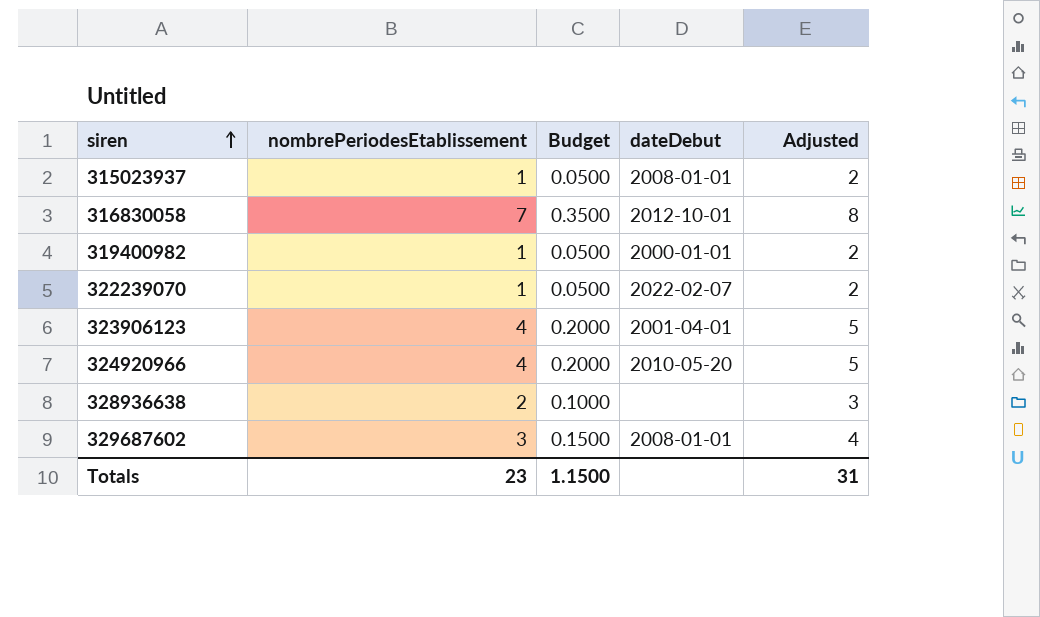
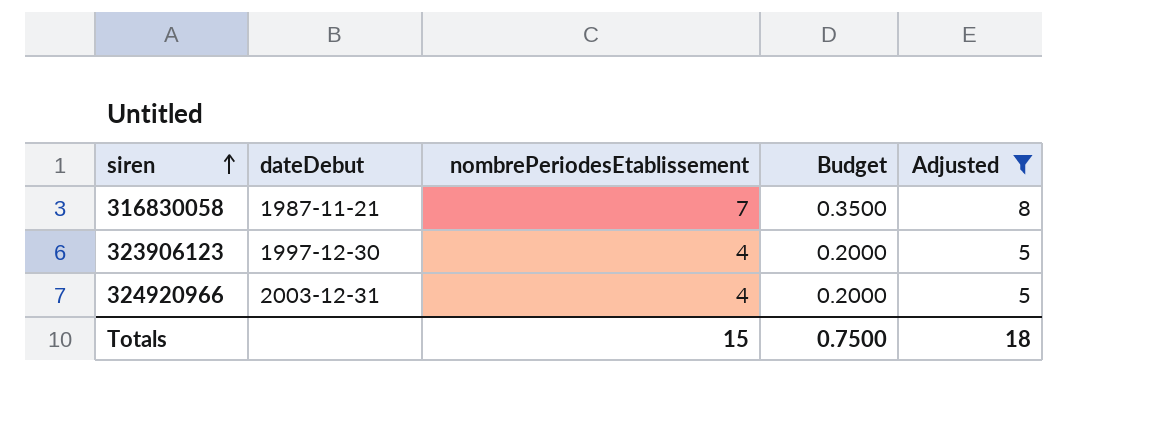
filter: none -> Adjusted >= 5
column dateDebut | position: 4 -> 2
316830058 | dateDebut: 2012-10-01 -> 1987-11-21
323906123 | dateDebut: 2001-04-01 -> 1997-12-30
324920966 | dateDebut: 2010-05-20 -> 2003-12-31
Totals | nombrePeriodesEtablissement: 23 -> 15
Totals | Budget: 1.1500 -> 0.7500
Totals | Adjusted: 31 -> 18

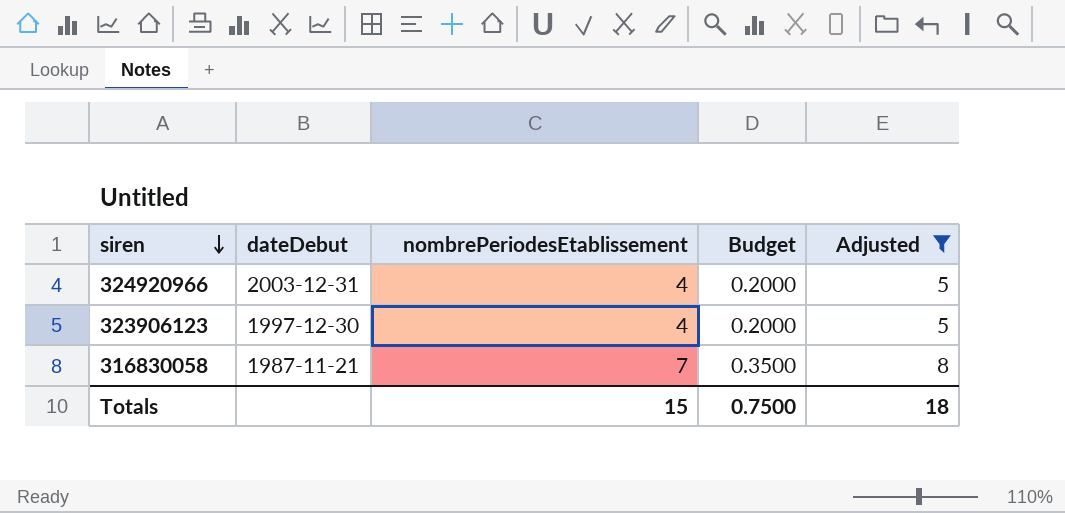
row order: siren ascending -> siren descending

